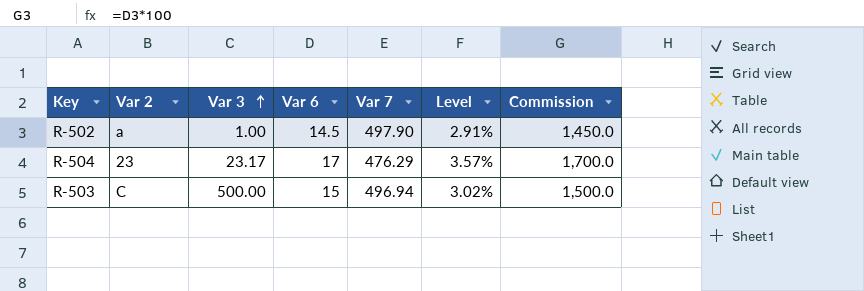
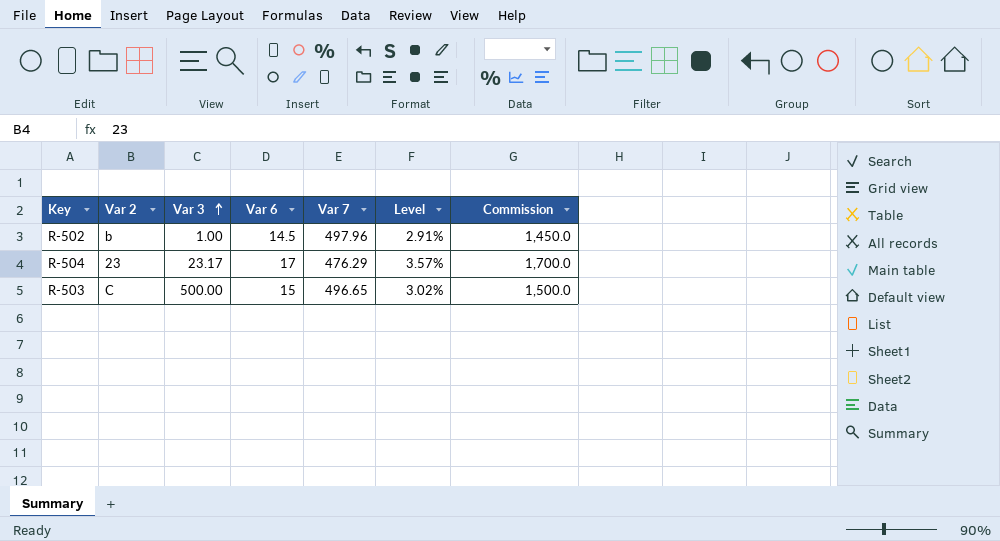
R-502 | Var 2: a -> b
R-502 | Var 7: 497.90 -> 497.96
R-503 | Var 7: 496.94 -> 496.65

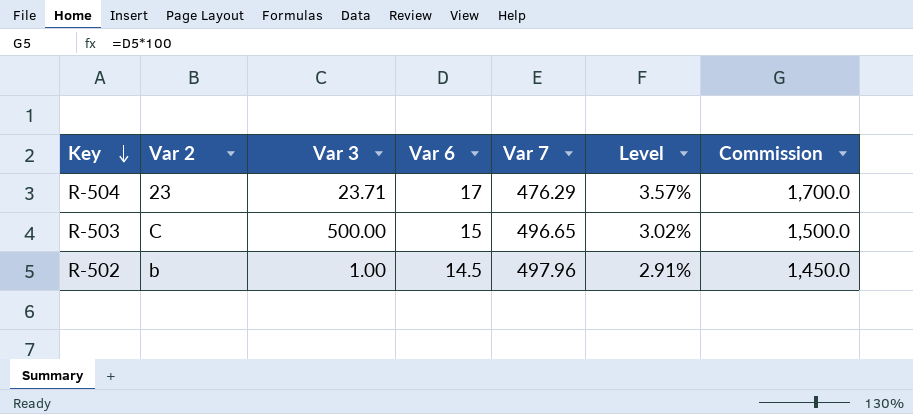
row order: Var 3 ascending -> Key descending
R-504 | Var 3: 23.17 -> 23.71

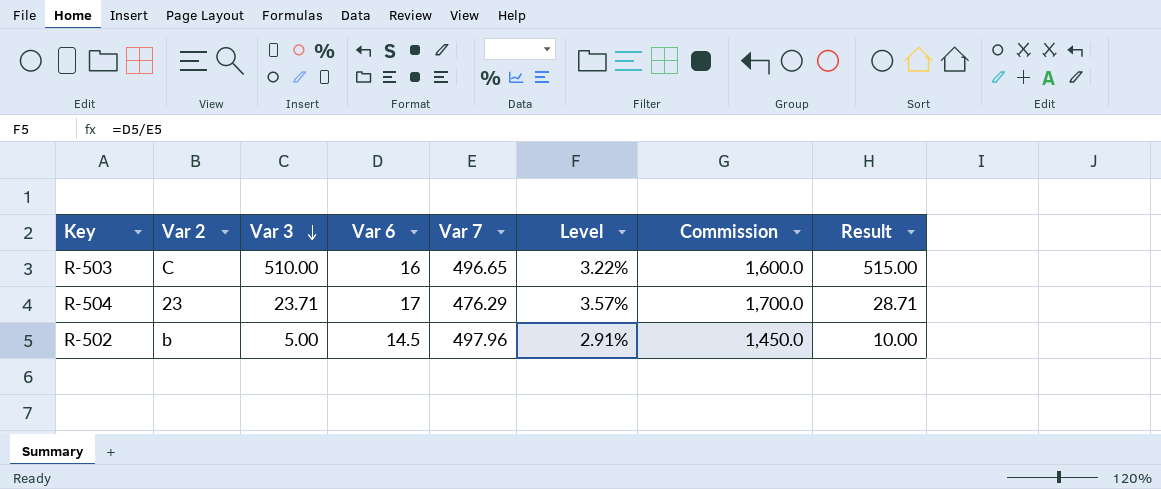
row order: Key descending -> Var 3 descending
column Result | formula: none -> [Var 3] + 5
R-503 | Var 3: 500.00 -> 510.00
R-503 | Var 6: 15 -> 16
R-503 | Level: 3.02% -> 3.22%
R-503 | Commission: 1,500.0 -> 1,600.0
R-502 | Var 3: 1.00 -> 5.00

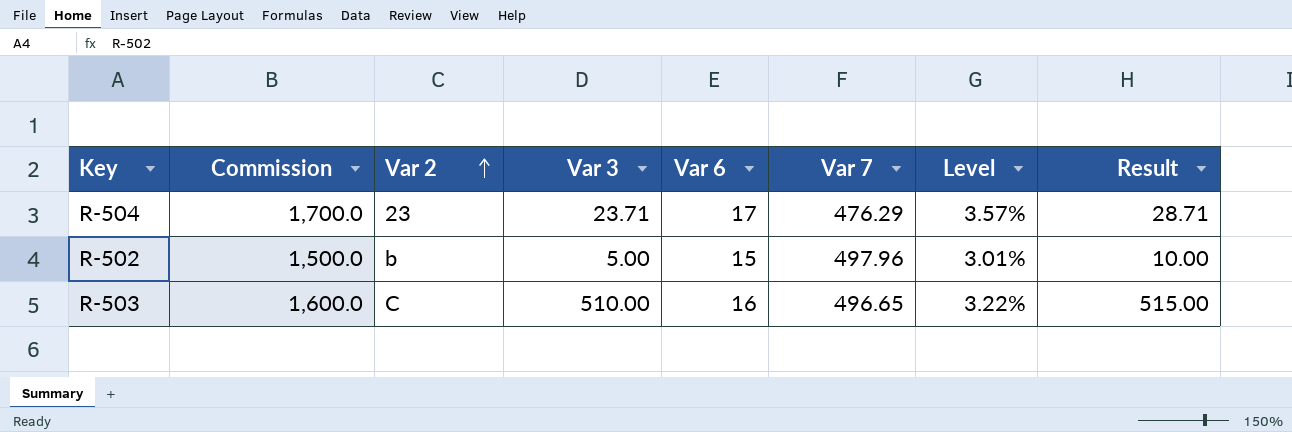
row order: Var 3 descending -> Var 2 ascending
column Commission | position: 7 -> 2
R-502 | Commission: 1,450.0 -> 1,500.0
R-502 | Var 6: 14.5 -> 15
R-502 | Level: 2.91% -> 3.01%

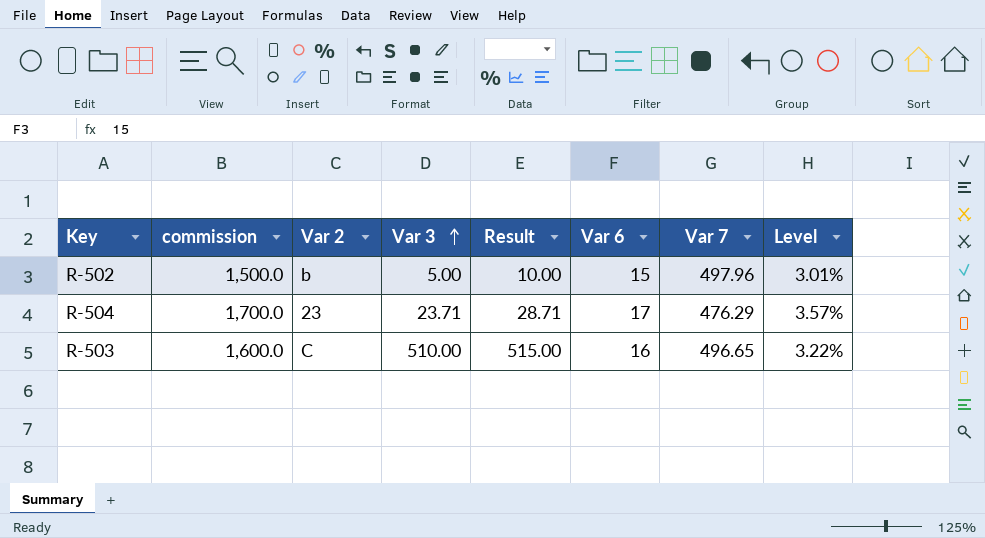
row order: Var 2 ascending -> Var 3 ascending
column name: Commission -> commission
column Result | position: 8 -> 5

